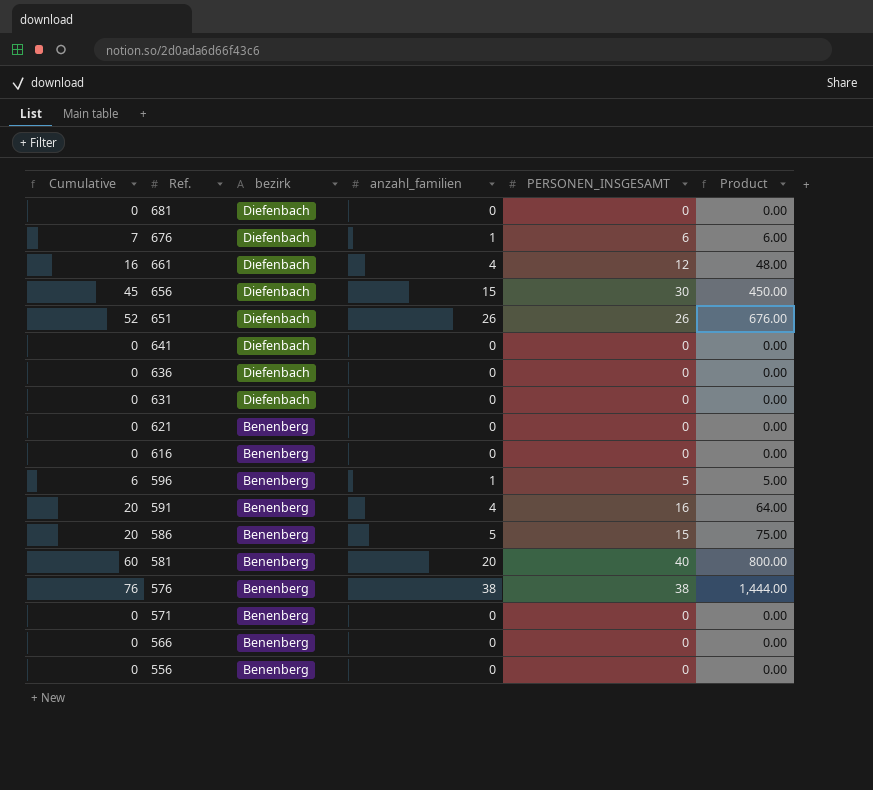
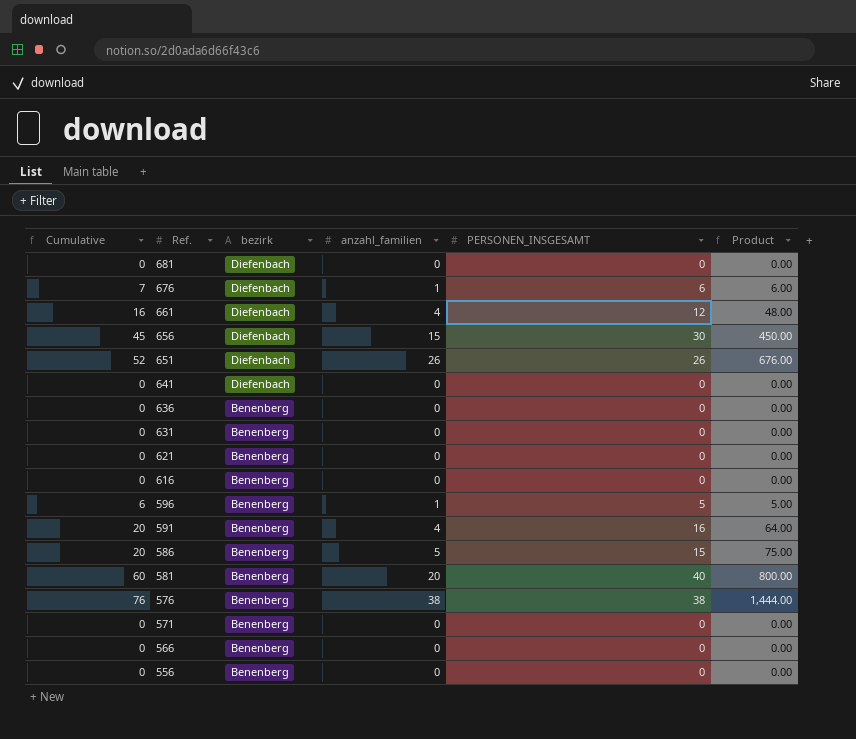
636 | bezirk: Diefenbach -> Benenberg
631 | bezirk: Diefenbach -> Benenberg

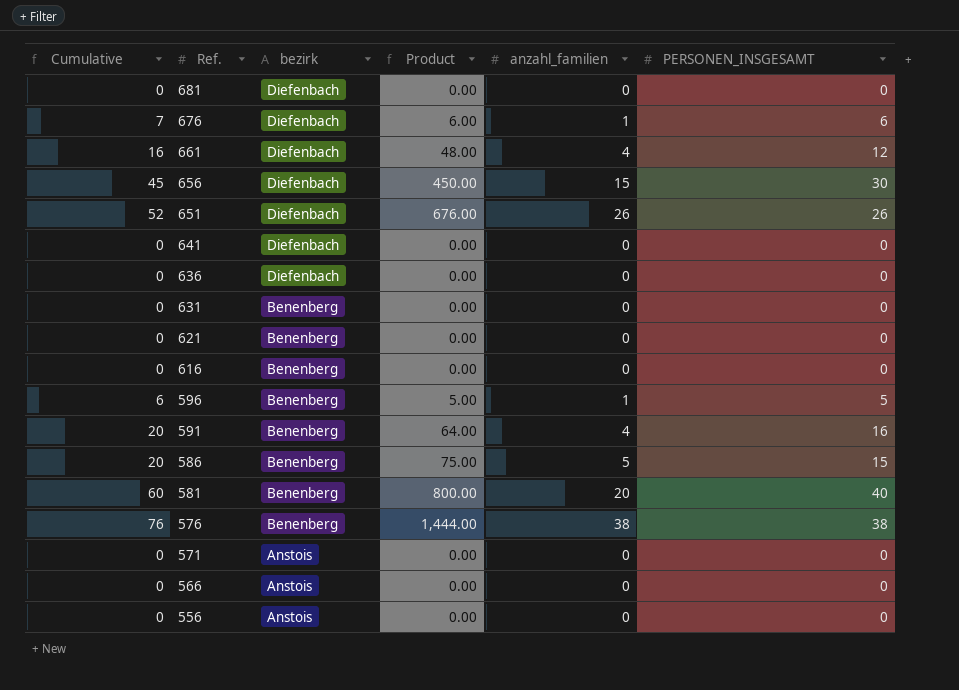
column Product | position: 6 -> 4
636 | bezirk: Benenberg -> Diefenbach
571 | bezirk: Benenberg -> Anstois
566 | bezirk: Benenberg -> Anstois
556 | bezirk: Benenberg -> Anstois

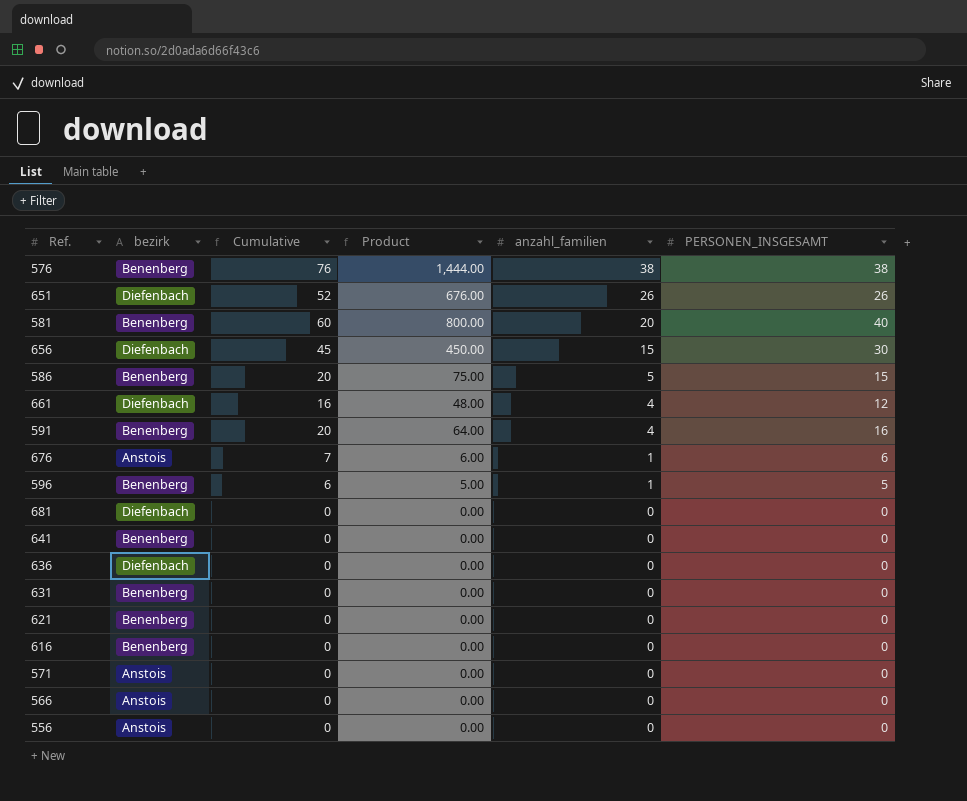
row order: Ref. descending -> anzahl_familien descending
column Cumulative | position: 1 -> 3
676 | bezirk: Diefenbach -> Anstois
641 | bezirk: Diefenbach -> Benenberg

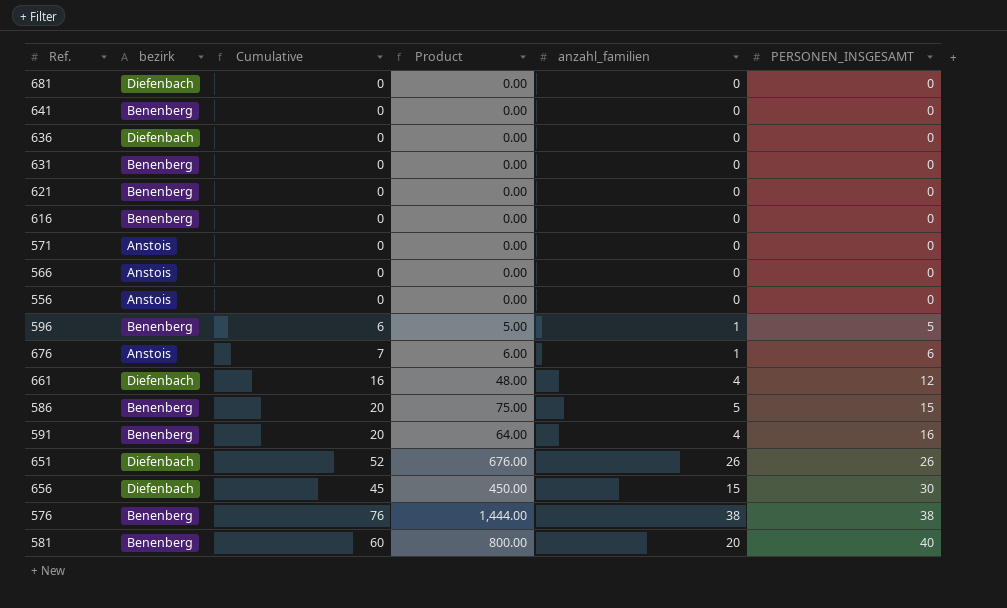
row order: anzahl_familien descending -> PERSONEN_INSGESAMT ascending

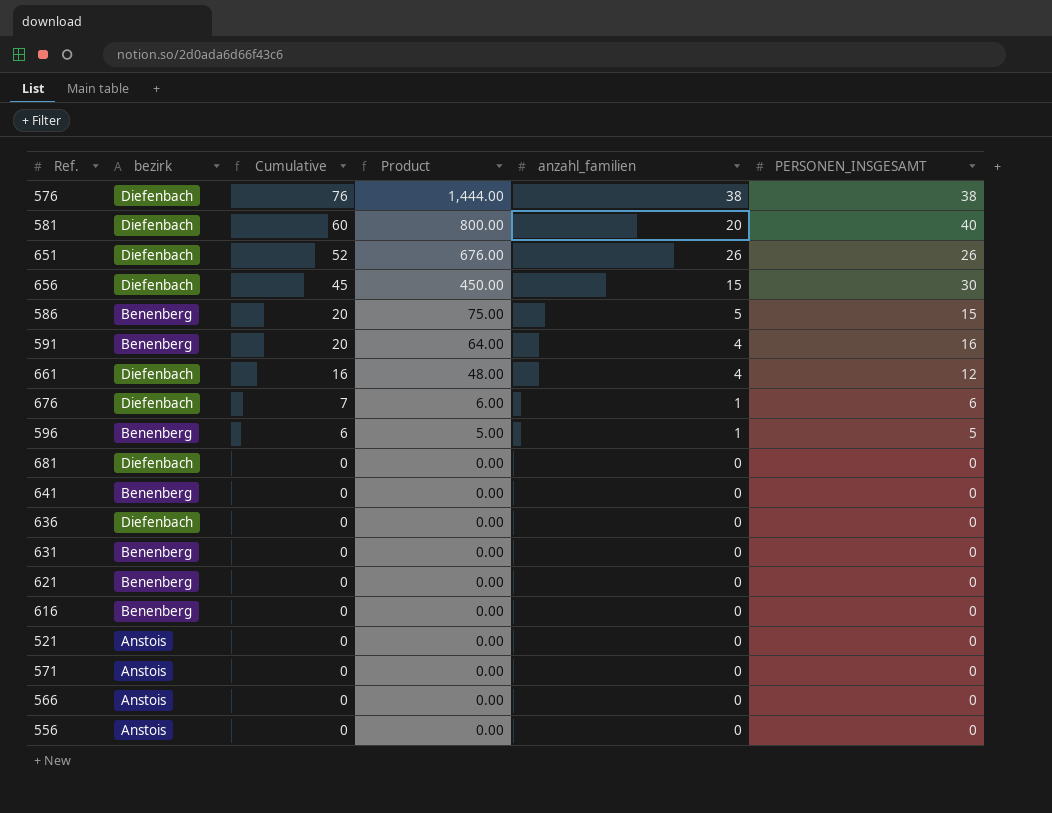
row order: PERSONEN_INSGESAMT ascending -> Cumulative descending
576 | bezirk: Benenberg -> Diefenbach
581 | bezirk: Benenberg -> Diefenbach
676 | bezirk: Anstois -> Diefenbach
row 521: none -> Anstois | 0 | 0.00 | 0 | 0

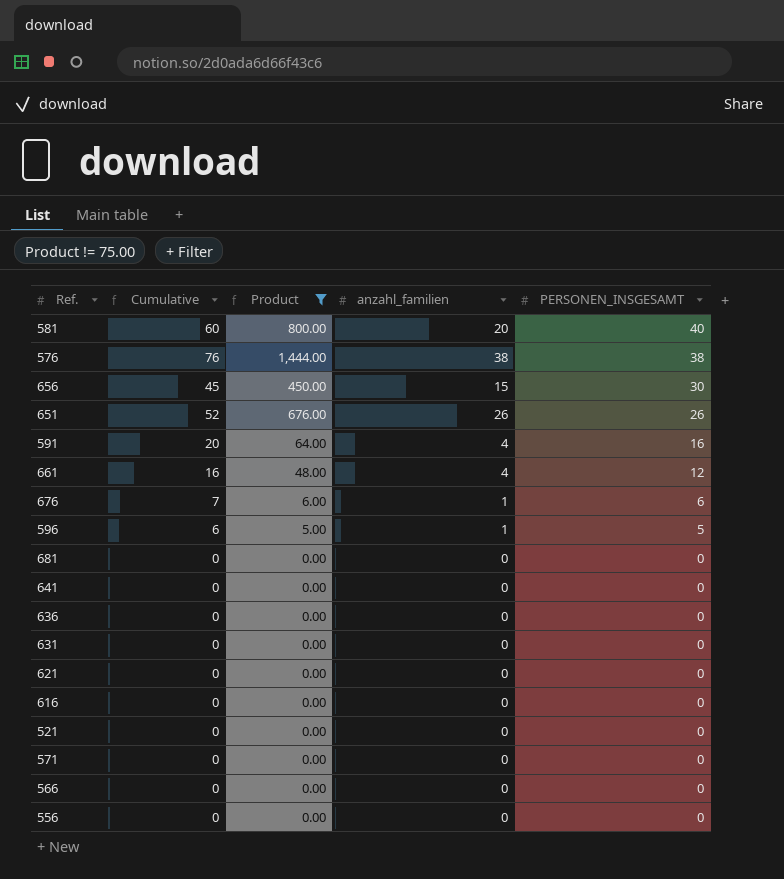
filter: none -> Product != 75.00
row order: Cumulative descending -> PERSONEN_INSGESAMT descending
column bezirk | position: 2 -> none

